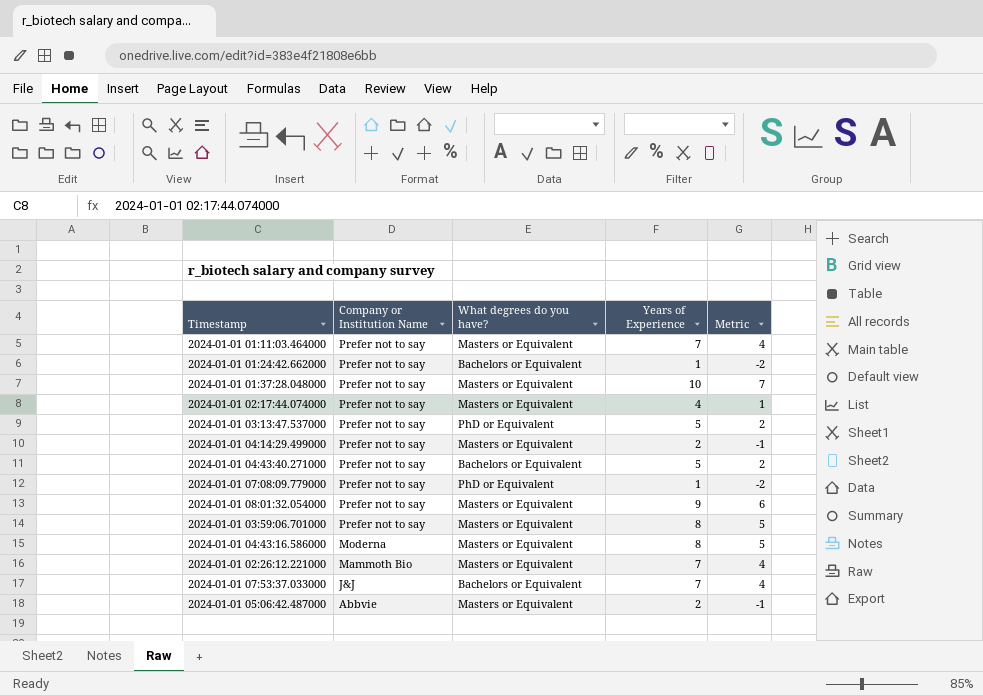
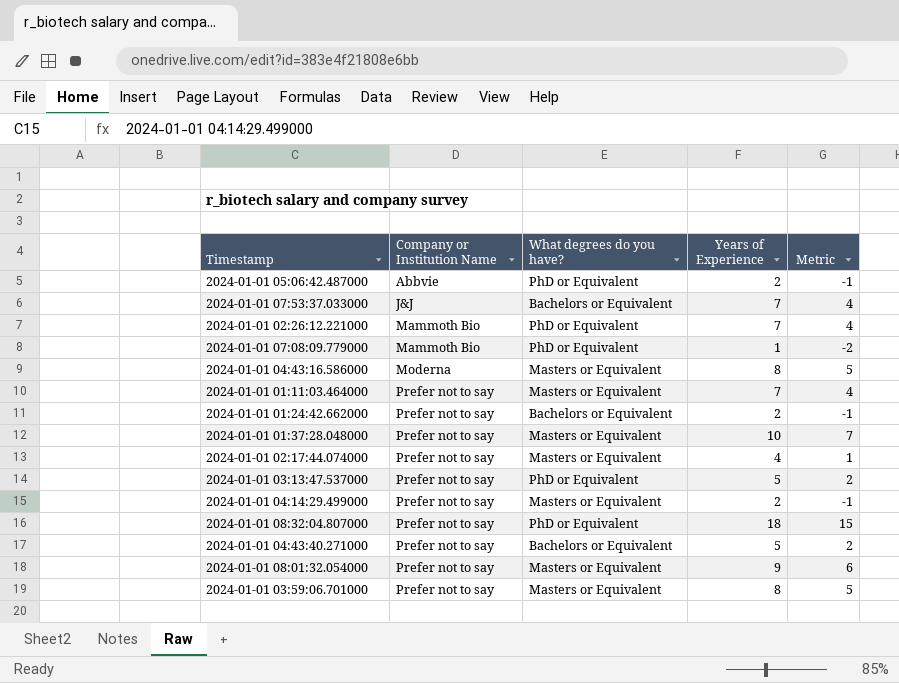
row order: Company or Institution Name descending -> Company or Institution Name ascending
2024-01-01 05:06:42.487000 | What degrees do you have?: Masters or Equivalent -> PhD or Equivalent
2024-01-01 02:26:12.221000 | What degrees do you have?: Masters or Equivalent -> PhD or Equivalent
2024-01-01 07:08:09.779000 | Company or Institution Name: Prefer not to say -> Mammoth Bio
2024-01-01 01:24:42.662000 | Years of Experience: 1 -> 2
2024-01-01 01:24:42.662000 | Metric: -2 -> -1
row 2024-01-01 08:32:04.807000: none -> Prefer not to say | PhD or Equivalent | 18 | 15

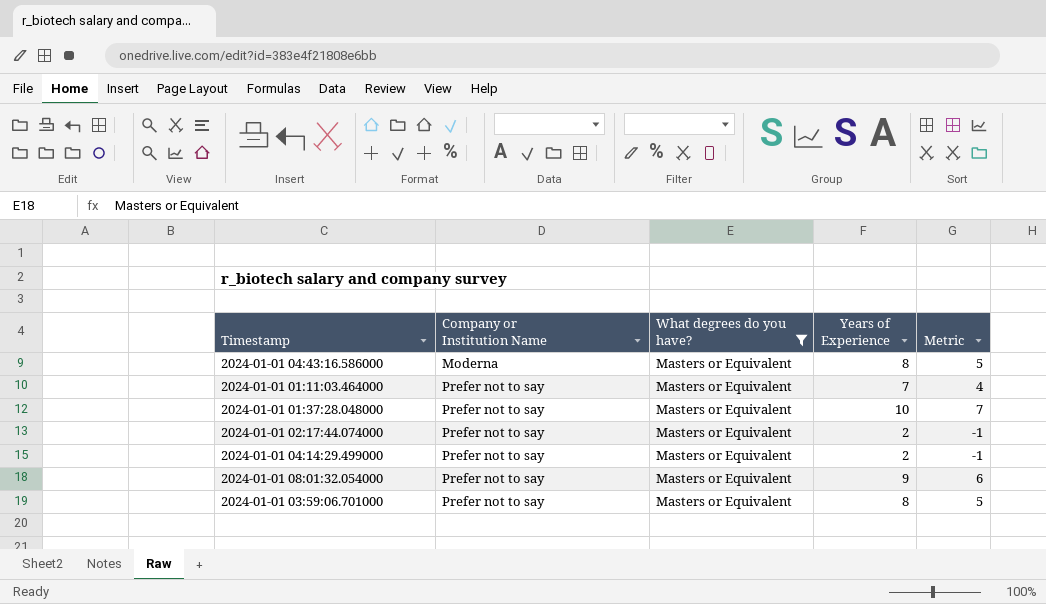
filter: none -> What degrees do you have? = Masters or Equivalent
2024-01-01 02:17:44.074000 | Years of Experience: 4 -> 2
2024-01-01 02:17:44.074000 | Metric: 1 -> -1

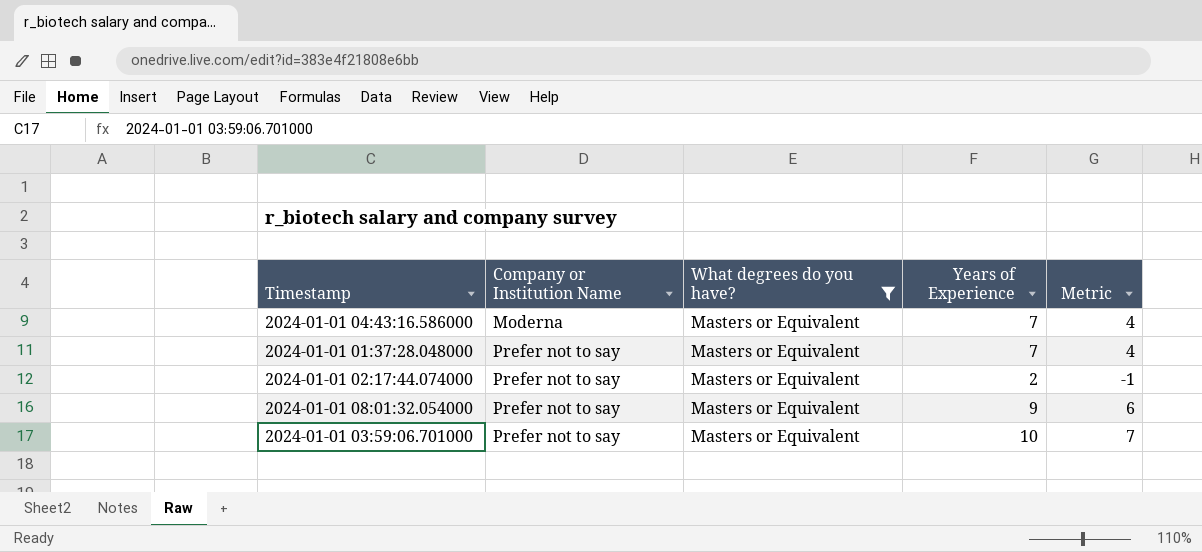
row 2024-01-01 01:11:03.464000: Prefer not to say | Masters or Equivalent | 7 | 4 -> none
row 2024-01-01 04:14:29.499000: Prefer not to say | Masters or Equivalent | 2 | -1 -> none
2024-01-01 04:43:16.586000 | Years of Experience: 8 -> 7
2024-01-01 04:43:16.586000 | Metric: 5 -> 4
2024-01-01 01:37:28.048000 | Years of Experience: 10 -> 7
2024-01-01 01:37:28.048000 | Metric: 7 -> 4
2024-01-01 03:59:06.701000 | Years of Experience: 8 -> 10
2024-01-01 03:59:06.701000 | Metric: 5 -> 7

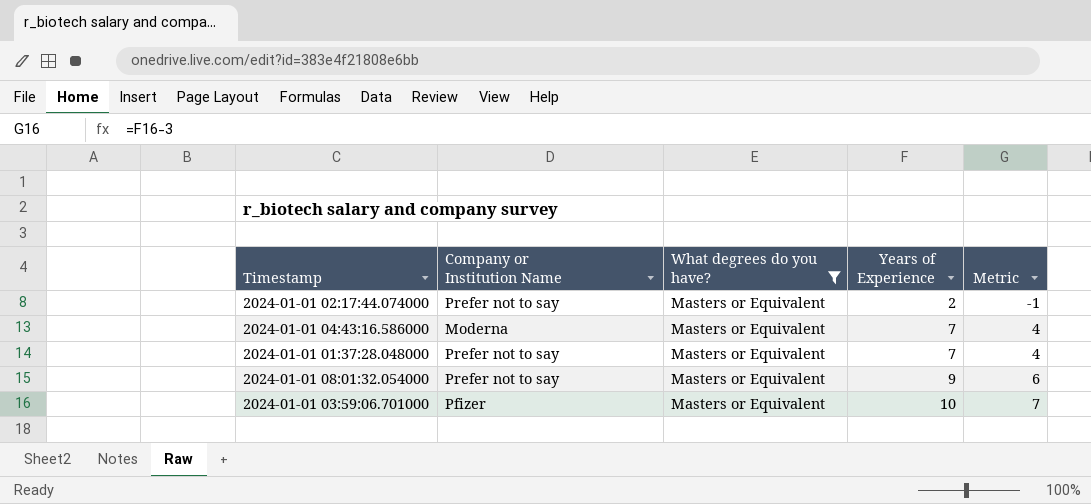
row order: Company or Institution Name ascending -> Years of Experience ascending
2024-01-01 03:59:06.701000 | Company or Institution Name: Prefer not to say -> Pfizer

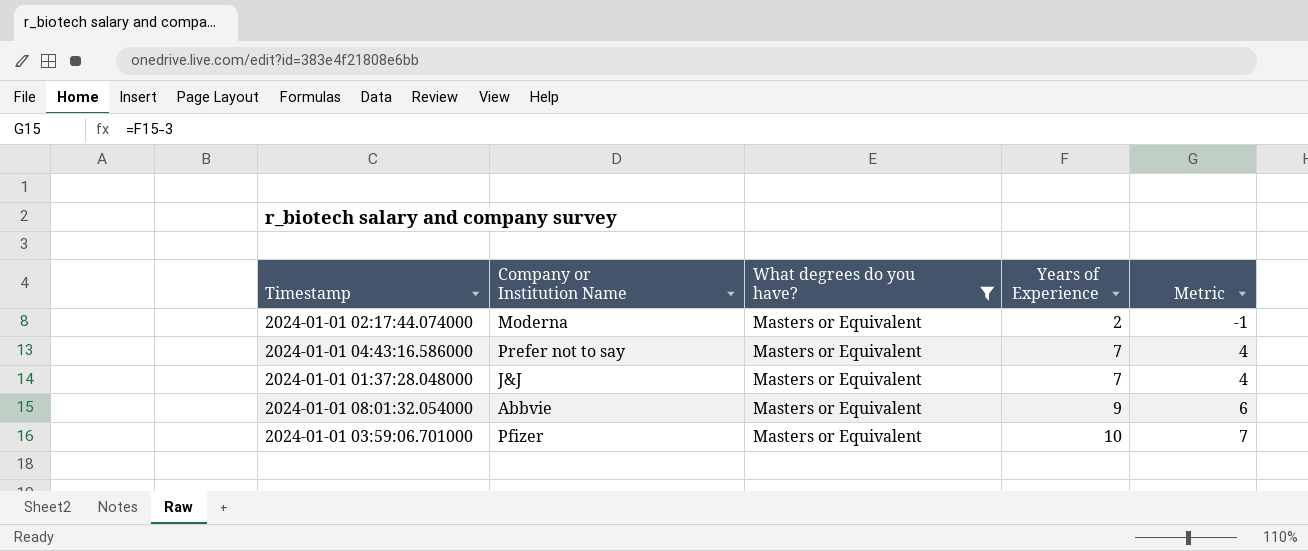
2024-01-01 02:17:44.074000 | Company or Institution Name: Prefer not to say -> Moderna
2024-01-01 04:43:16.586000 | Company or Institution Name: Moderna -> Prefer not to say
2024-01-01 01:37:28.048000 | Company or Institution Name: Prefer not to say -> J&J
2024-01-01 08:01:32.054000 | Company or Institution Name: Prefer not to say -> Abbvie

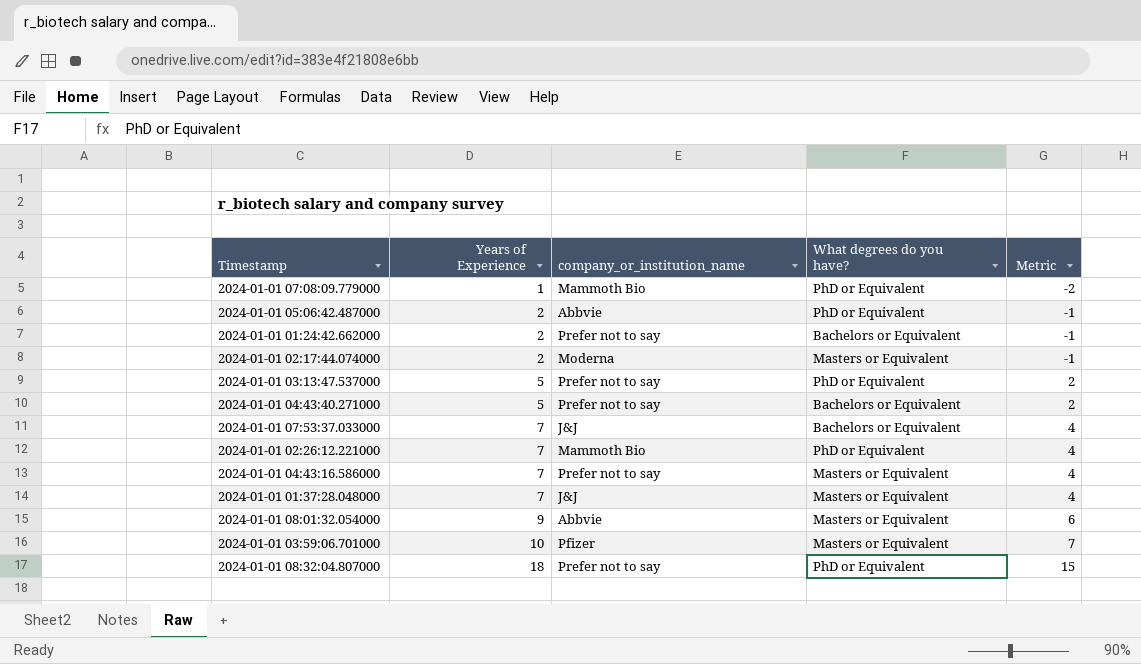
filter: What degrees do you have? = Masters or Equivalent -> none
column Years of Experience | position: 4 -> 2
column name: Company or Institution Name -> company_or_institution_name

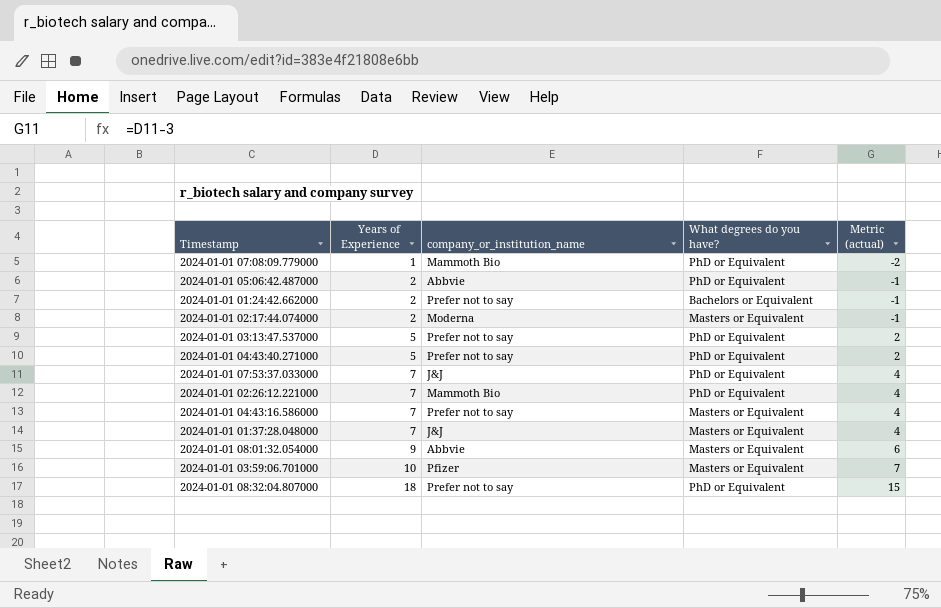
column name: Metric -> Metric (actual)
2024-01-01 04:43:40.271000 | What degrees do you have?: Bachelors or Equivalent -> PhD or Equivalent
2024-01-01 07:53:37.033000 | What degrees do you have?: Bachelors or Equivalent -> PhD or Equivalent

